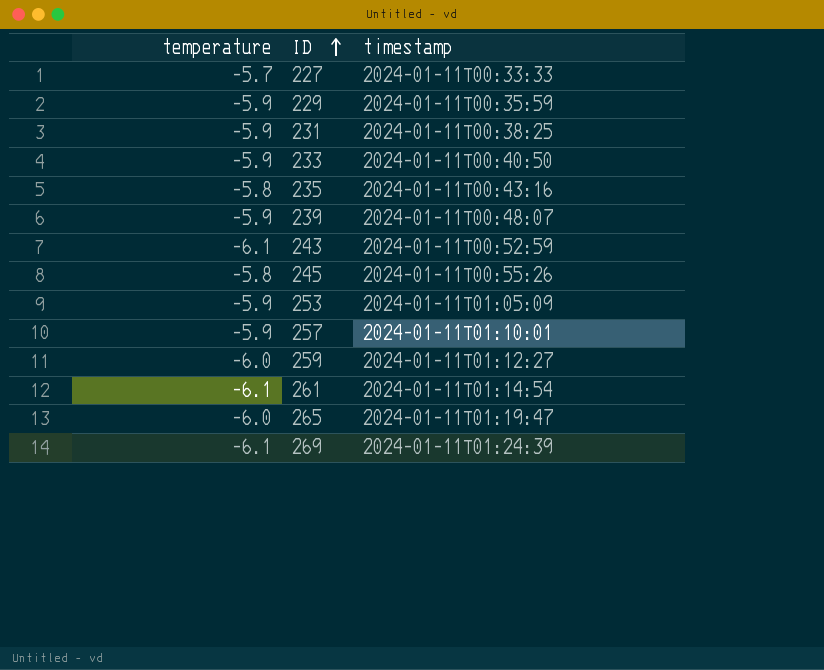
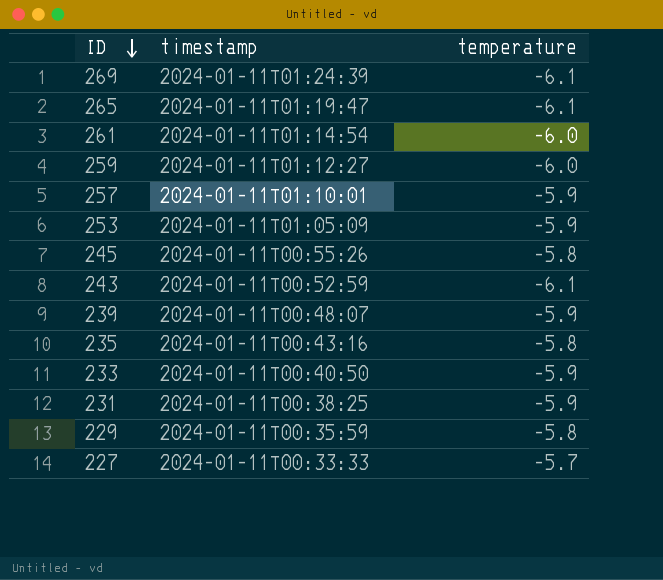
row order: ID ascending -> ID descending
column temperature | position: 1 -> 3
265 | temperature: -6.0 -> -6.1
261 | temperature: -6.1 -> -6.0
229 | temperature: -5.9 -> -5.8

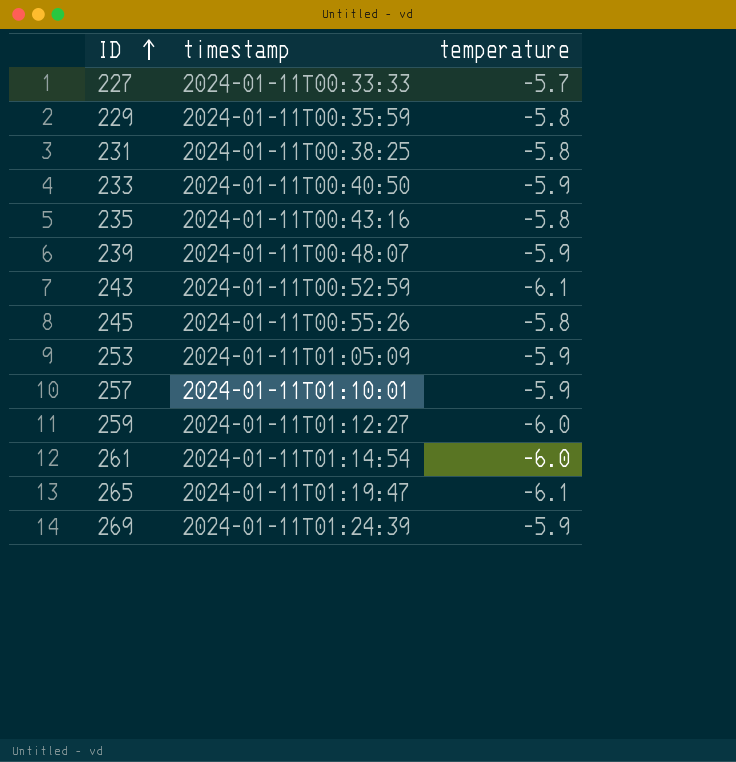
row order: ID descending -> ID ascending
231 | temperature: -5.9 -> -5.8
269 | temperature: -6.1 -> -5.9

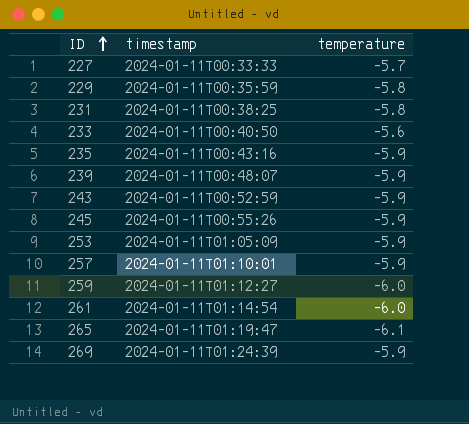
233 | temperature: -5.9 -> -5.6
235 | temperature: -5.8 -> -5.9
243 | temperature: -6.1 -> -5.9
245 | temperature: -5.8 -> -5.9

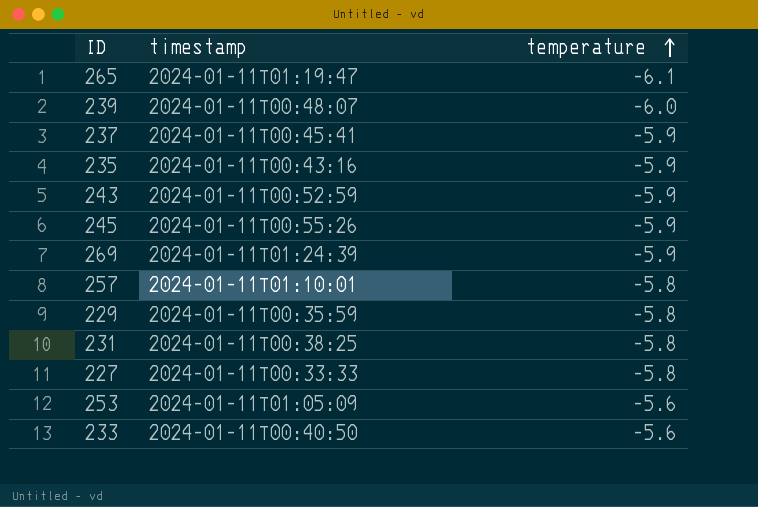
row order: ID ascending -> temperature ascending
row 259: 2024-01-11T01:12:27 | -6.0 -> none
row 261: 2024-01-11T01:14:54 | -6.0 -> none
239 | temperature: -5.9 -> -6.0
row 237: none -> 2024-01-11T00:45:41 | -5.9
257 | temperature: -5.9 -> -5.8
227 | temperature: -5.7 -> -5.8
253 | temperature: -5.9 -> -5.6

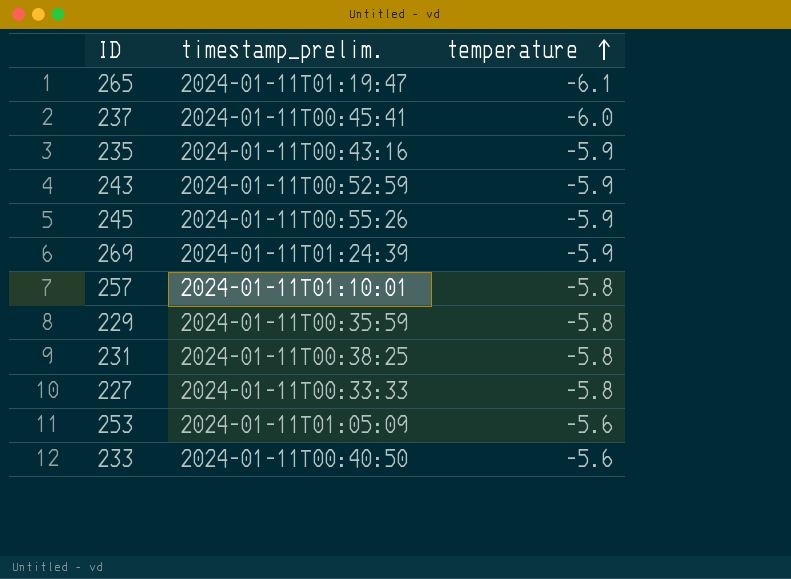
column name: timestamp -> timestamp_prelim.
row 239: 2024-01-11T00:48:07 | -6.0 -> none
237 | temperature: -5.9 -> -6.0

